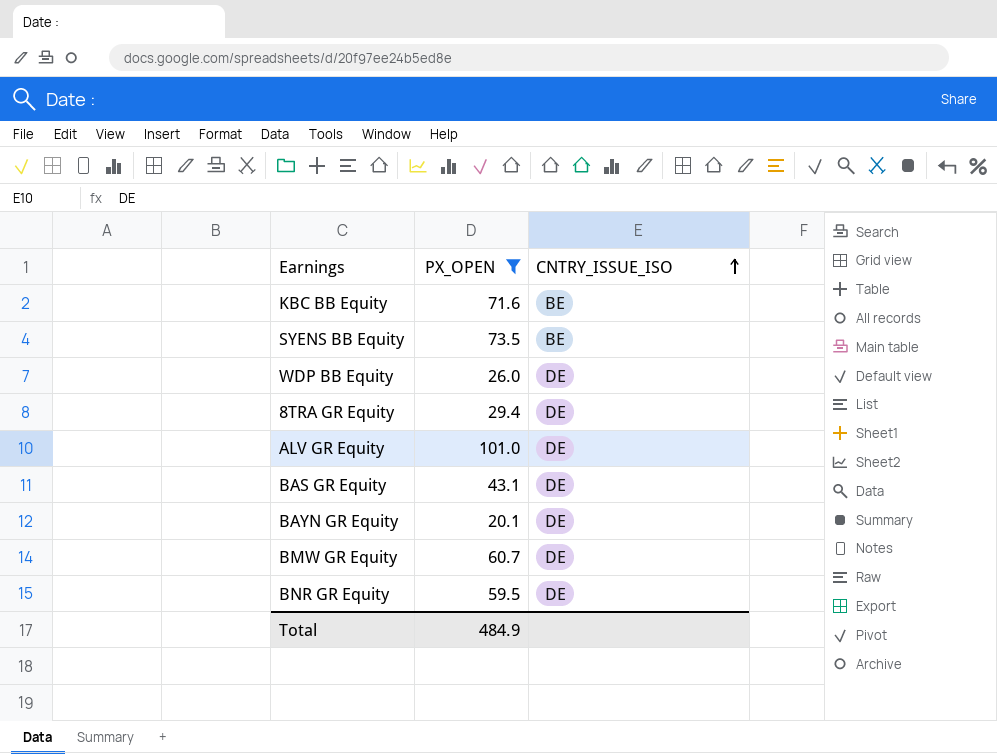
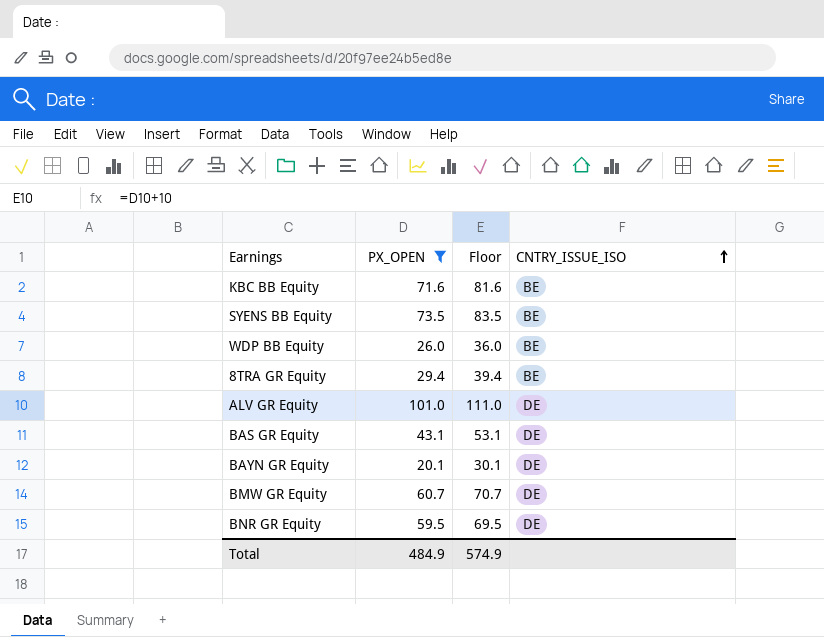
column Floor | formula: none -> [PX_OPEN] + 10
WDP BB Equity | CNTRY_ISSUE_ISO: DE -> BE
8TRA GR Equity | CNTRY_ISSUE_ISO: DE -> BE

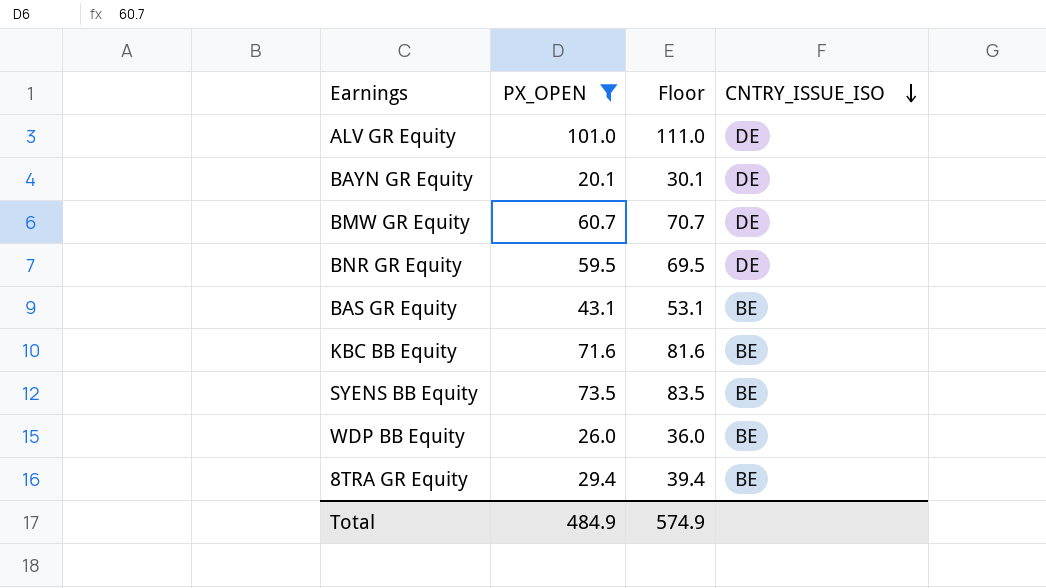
row order: CNTRY_ISSUE_ISO ascending -> CNTRY_ISSUE_ISO descending
BAS GR Equity | CNTRY_ISSUE_ISO: DE -> BE

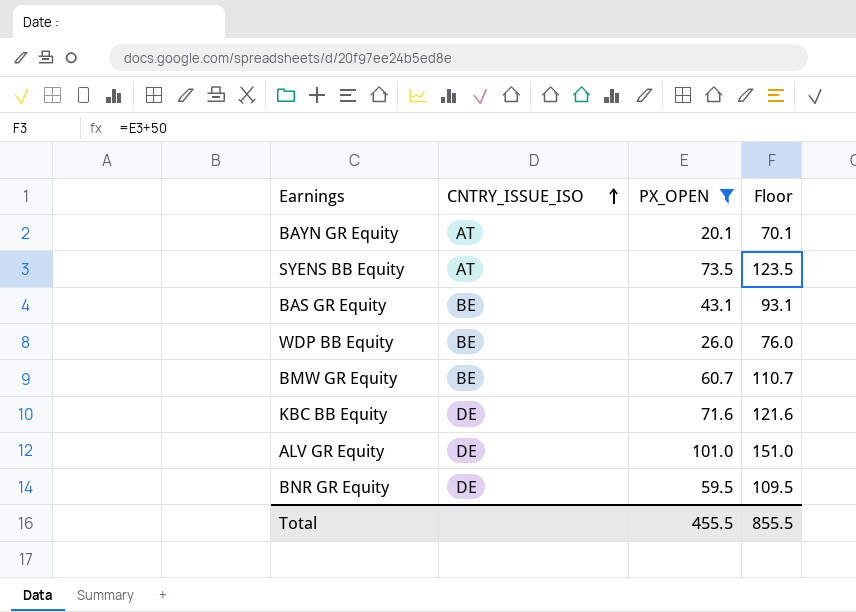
row order: CNTRY_ISSUE_ISO descending -> CNTRY_ISSUE_ISO ascending
column CNTRY_ISSUE_ISO | position: 4 -> 2
column Floor | formula: [PX_OPEN] + 10 -> [PX_OPEN] + 50
row 8TRA GR Equity: 29.4 | 39.4 | BE -> none
BAYN GR Equity | CNTRY_ISSUE_ISO: DE -> AT
SYENS BB Equity | CNTRY_ISSUE_ISO: BE -> AT
BMW GR Equity | CNTRY_ISSUE_ISO: DE -> BE
KBC BB Equity | CNTRY_ISSUE_ISO: BE -> DE
Total | PX_OPEN: 484.9 -> 455.5
Total | Floor: 574.9 -> 855.5

